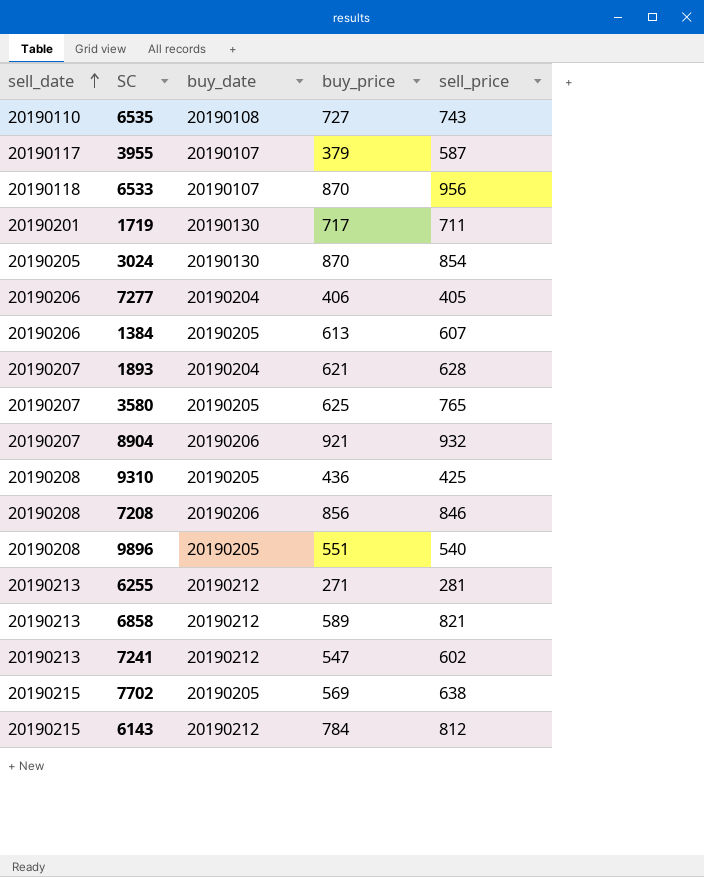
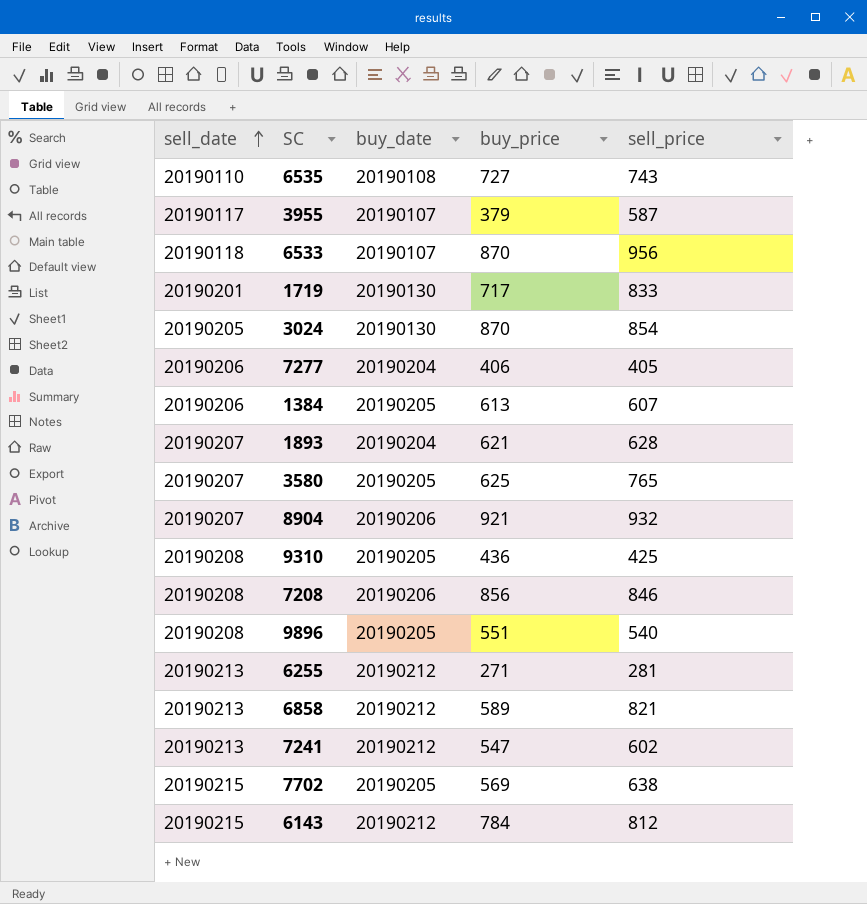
1719 | sell_price: 711 -> 833

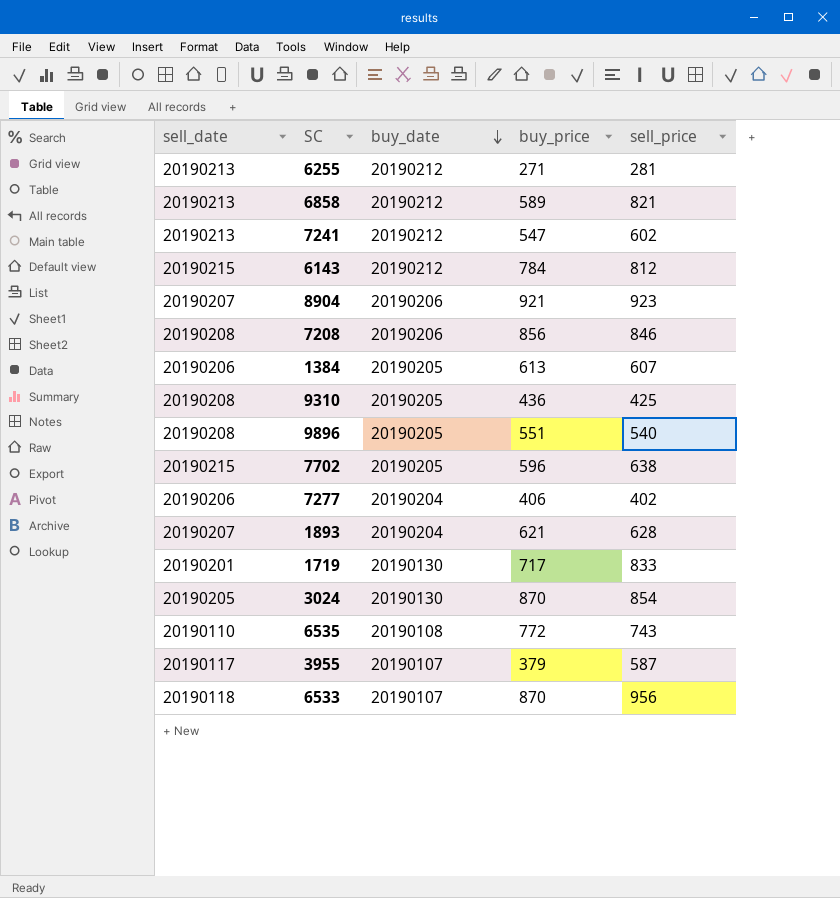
row order: sell_date ascending -> buy_date descending
row 3580: 20190207 | 20190205 | 625 | 765 -> none
8904 | sell_price: 932 -> 923
7702 | buy_price: 569 -> 596
7277 | sell_price: 405 -> 402
6535 | buy_price: 727 -> 772

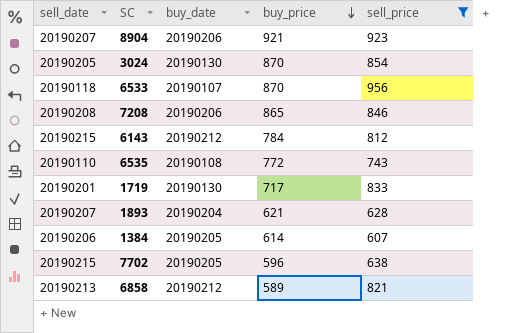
filter: none -> sell_price >= 607
row order: buy_date descending -> buy_price descending
7208 | buy_price: 856 -> 865
1384 | buy_price: 613 -> 614

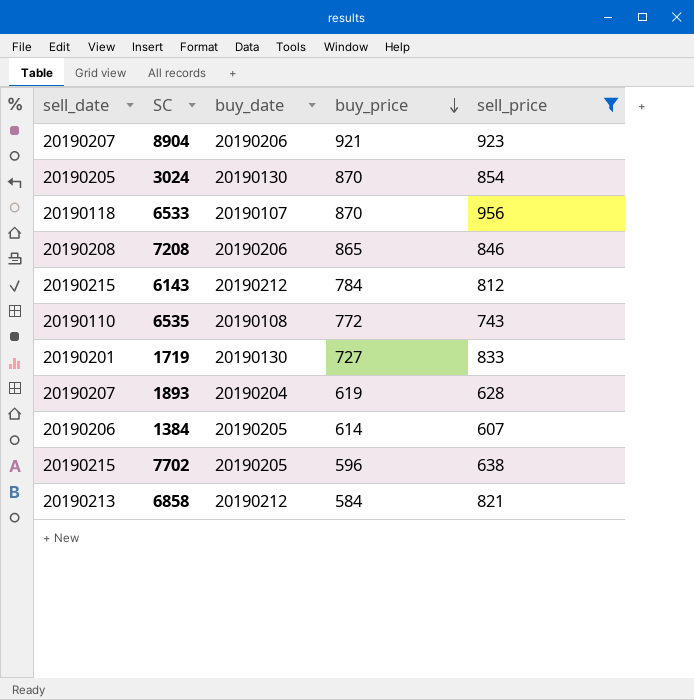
1719 | buy_price: 717 -> 727
1893 | buy_price: 621 -> 619
6858 | buy_price: 589 -> 584

